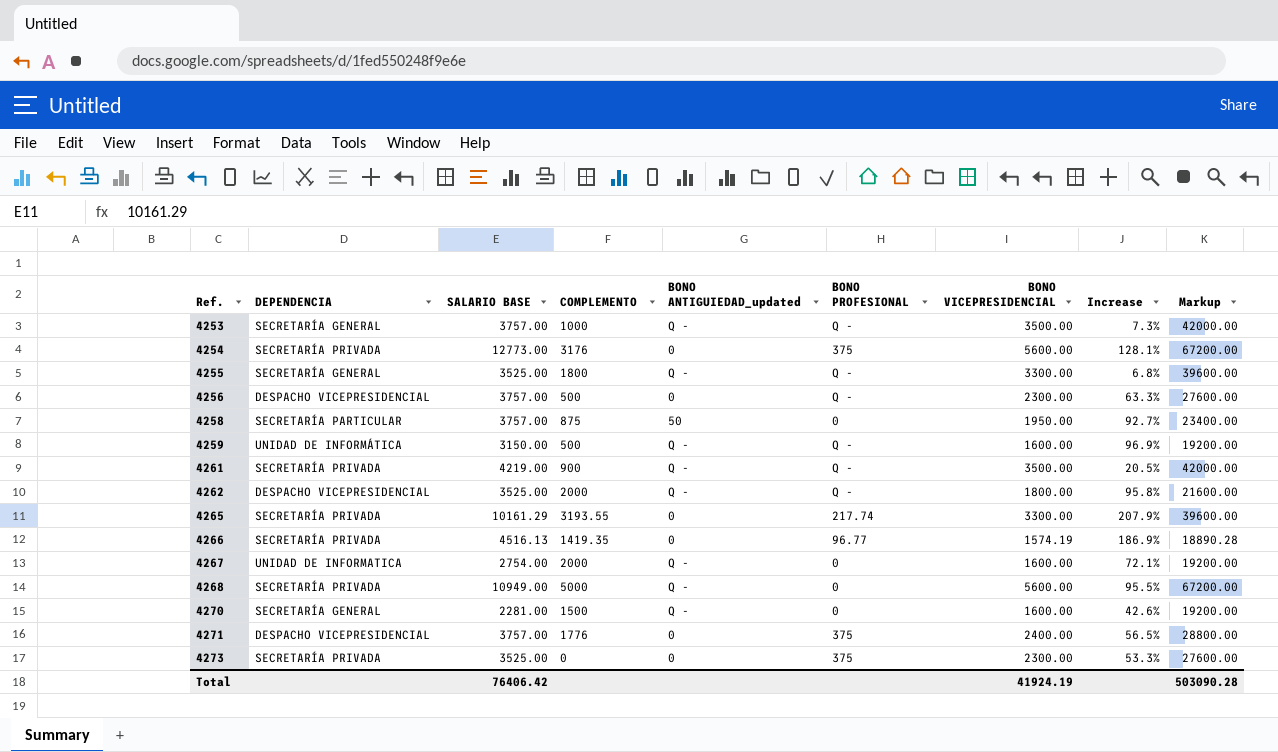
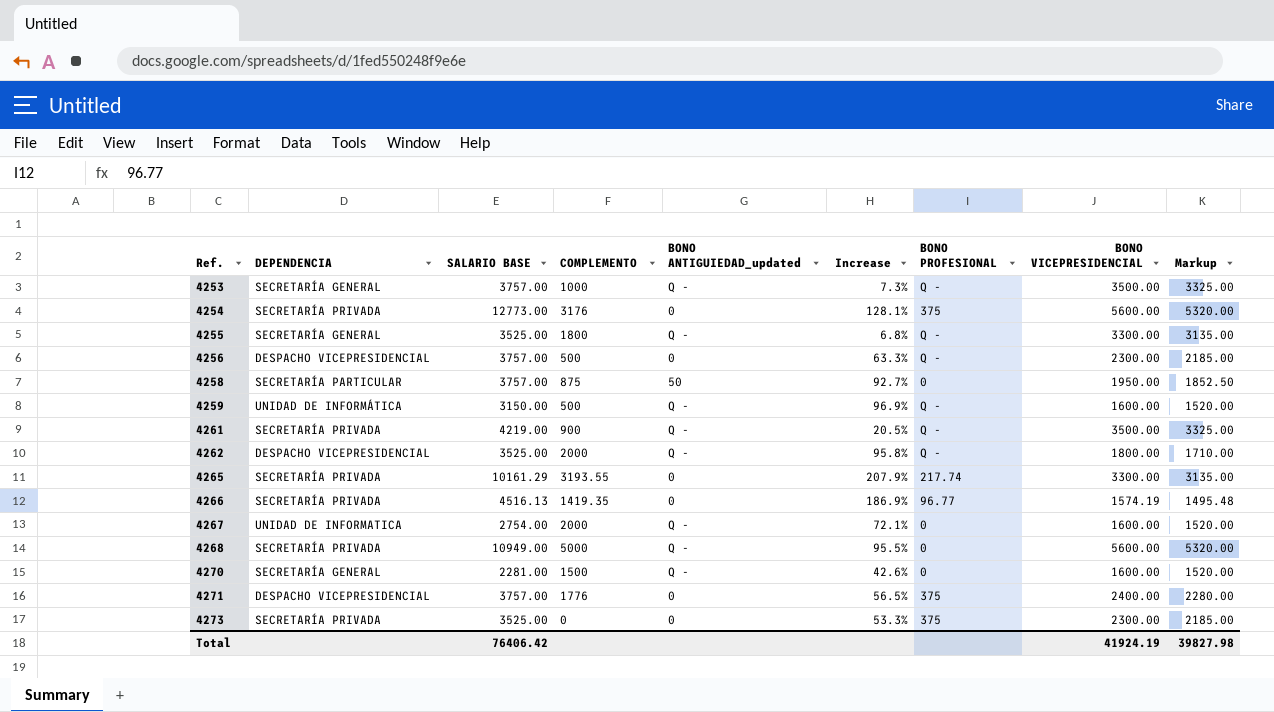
column Increase | position: 8 -> 6
column Markup | formula: [BONO VICEPRESIDENCIAL] * 12 -> [BONO VICEPRESIDENCIAL] * 0.95
Total | Markup: 503090.28 -> 39827.98

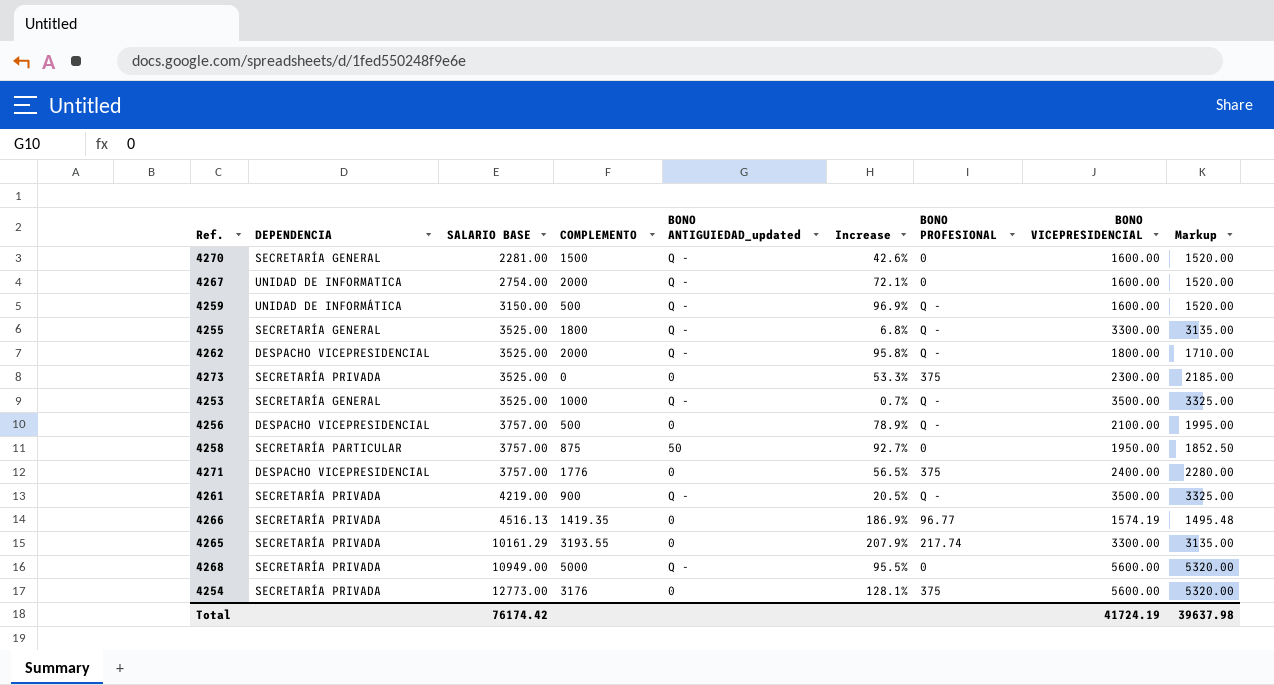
row order: Ref. ascending -> SALARIO BASE ascending
4253 | SALARIO BASE: 3757.00 -> 3525.00
4253 | Increase: 7.3% -> 0.7%
4256 | Increase: 63.3% -> 78.9%
4256 | BONO VICEPRESIDENCIAL: 2300.00 -> 2100.00
4256 | Markup: 2185.00 -> 1995.00
Total | SALARIO BASE: 76406.42 -> 76174.42
Total | BONO VICEPRESIDENCIAL: 41924.19 -> 41724.19
Total | Markup: 39827.98 -> 39637.98

